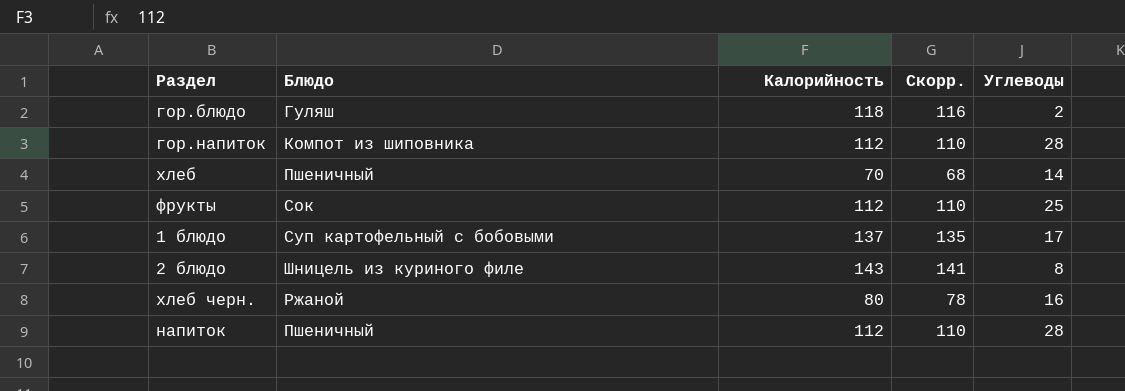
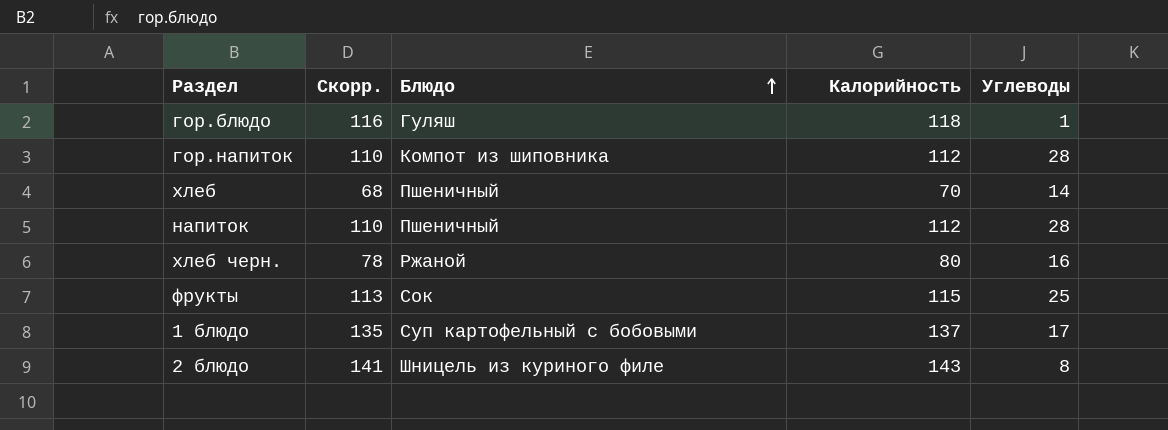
row order: none -> Блюдо ascending
column Скорр. | position: 4 -> 2
гор.блюдо | Углеводы: 2 -> 1
фрукты | Скорр.: 110 -> 113
фрукты | Калорийность: 112 -> 115

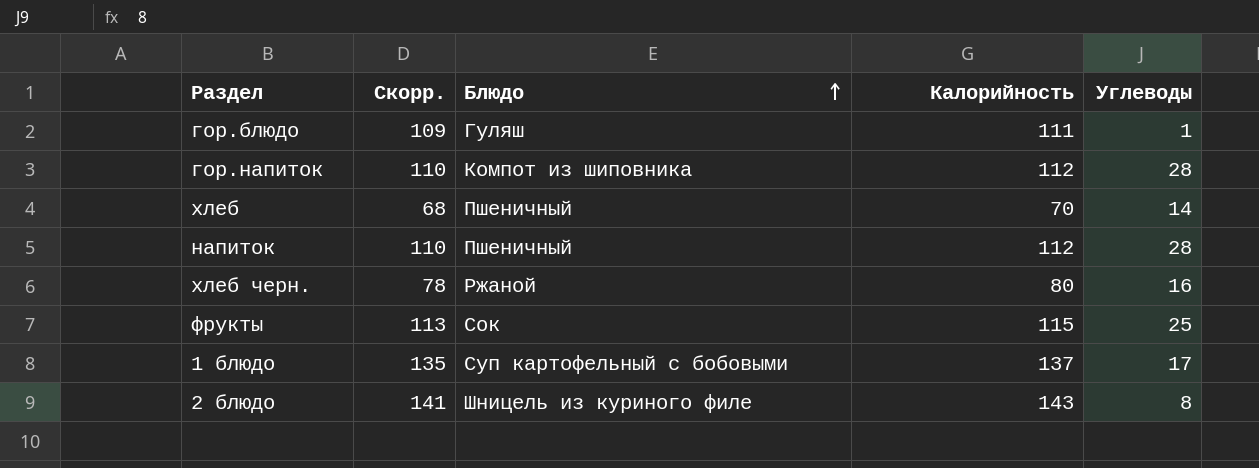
гор.блюдо | Скорр.: 116 -> 109
гор.блюдо | Калорийность: 118 -> 111

